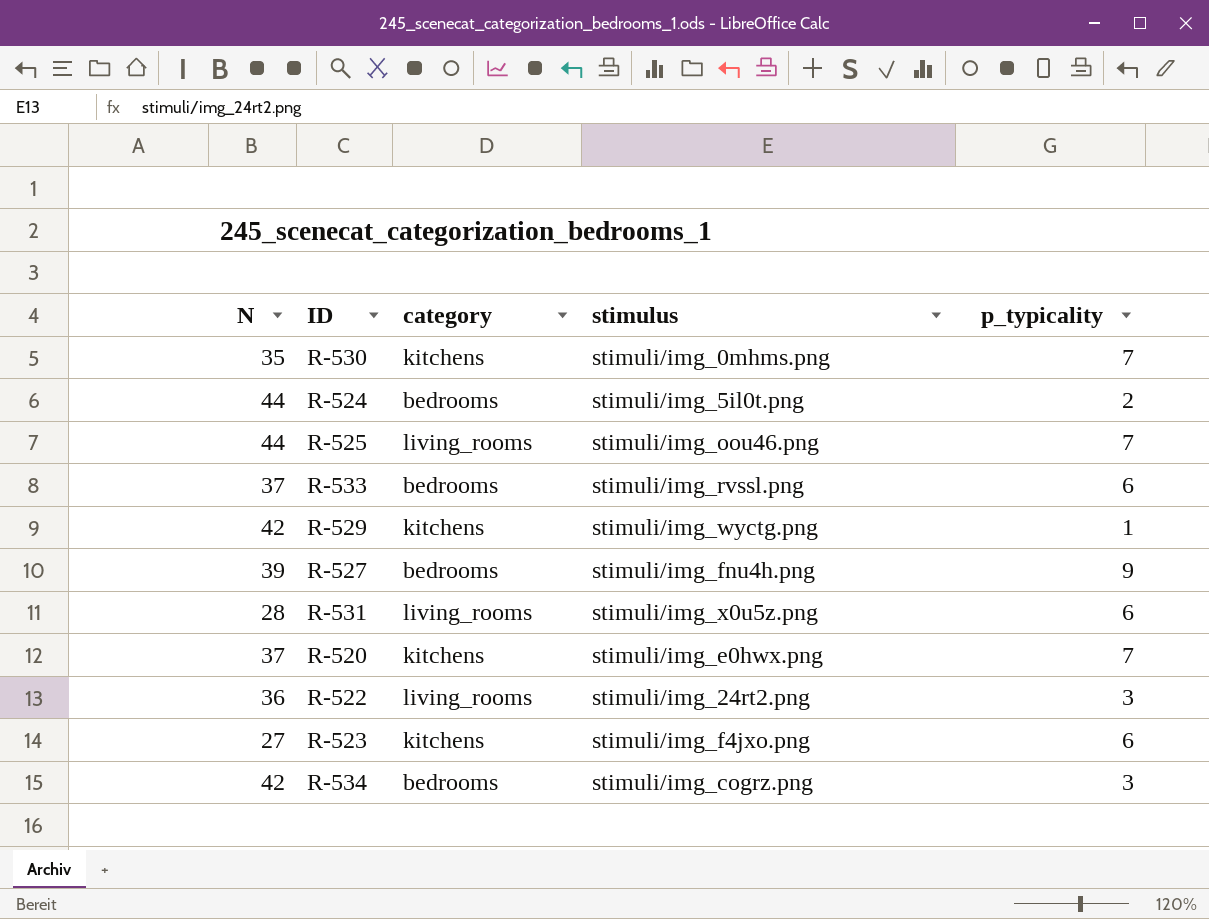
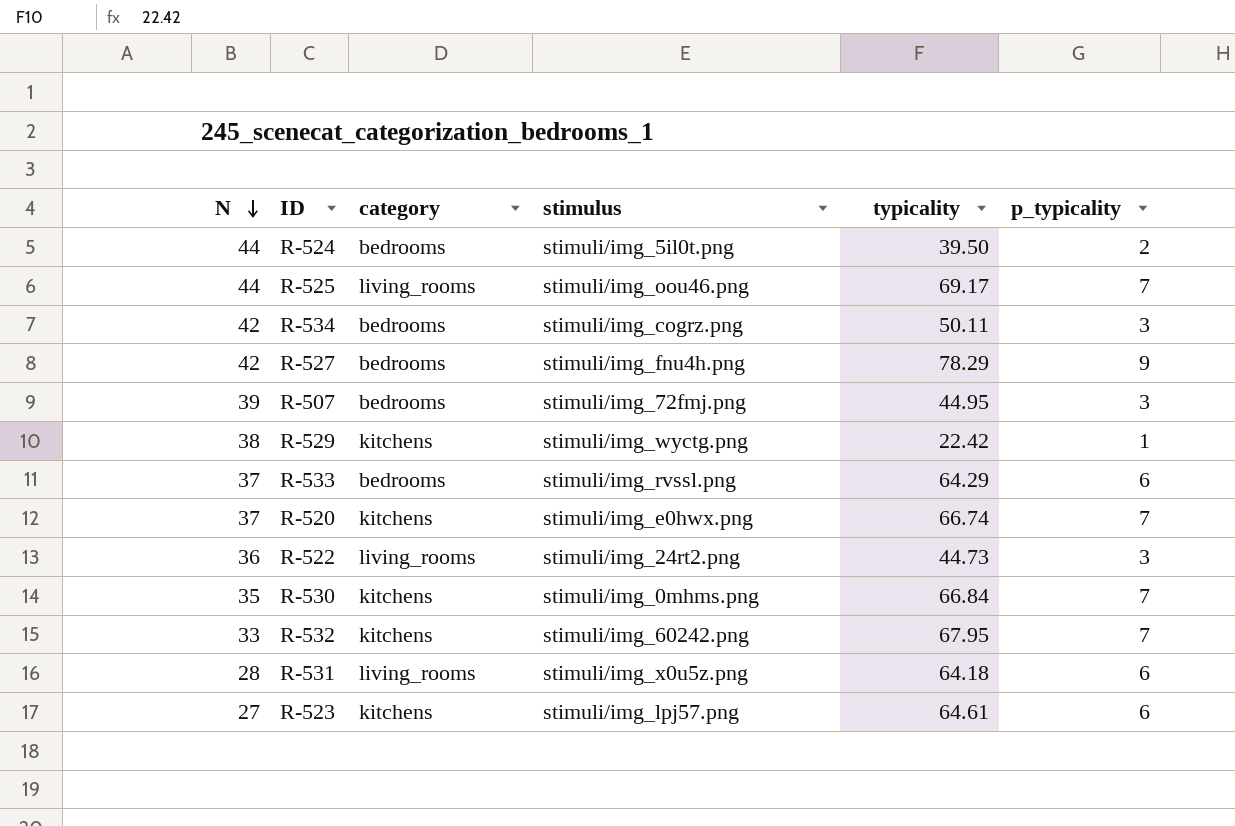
row order: none -> N descending
column typicality | position: none -> 5
R-527 | N: 39 -> 42
row R-507: none -> 39 | bedrooms | stimuli/img_72fmj.png | 44.95 | 3
R-529 | N: 42 -> 38
row R-532: none -> 33 | kitchens | stimuli/img_60242.png | 67.95 | 7
R-523 | stimulus: stimuli/img_f4jxo.png -> stimuli/img_lpj57.png

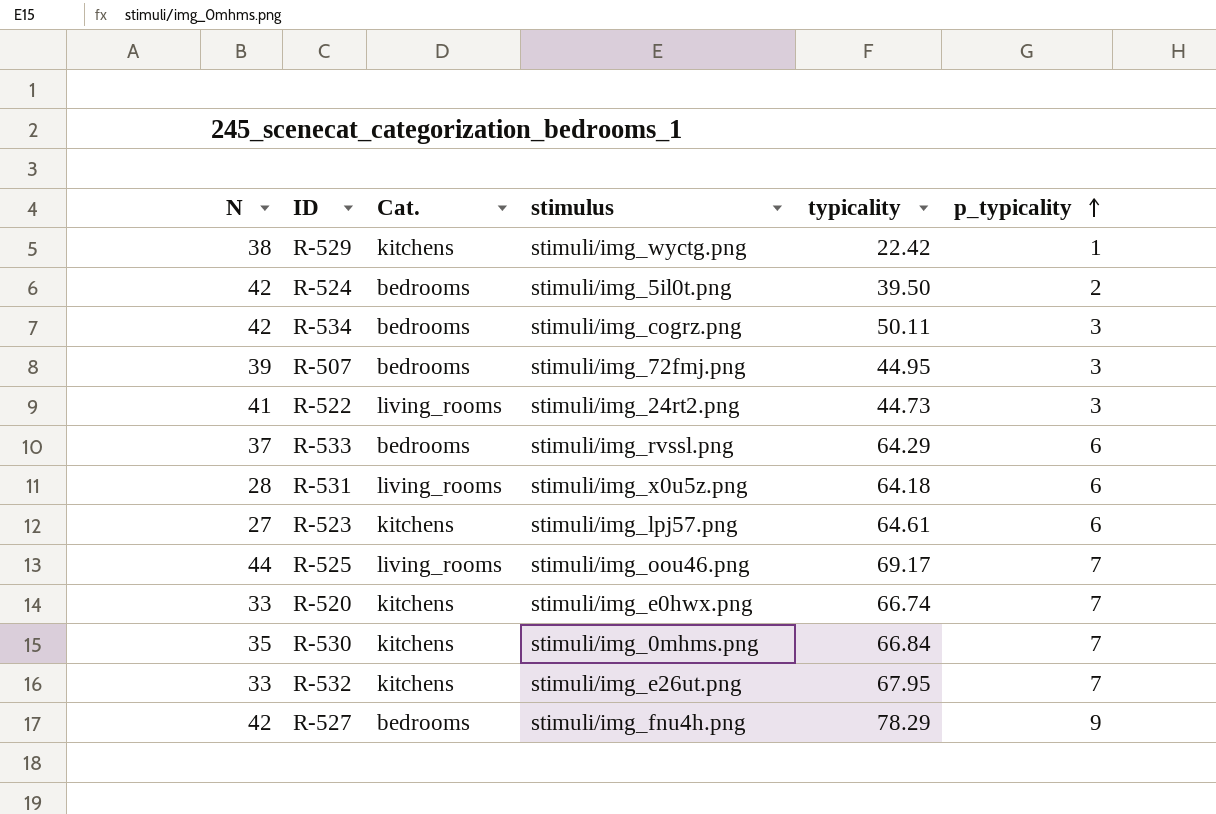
row order: N descending -> p_typicality ascending
column name: category -> Cat.
R-524 | N: 44 -> 42
R-522 | N: 36 -> 41
R-520 | N: 37 -> 33
R-532 | stimulus: stimuli/img_60242.png -> stimuli/img_e26ut.png

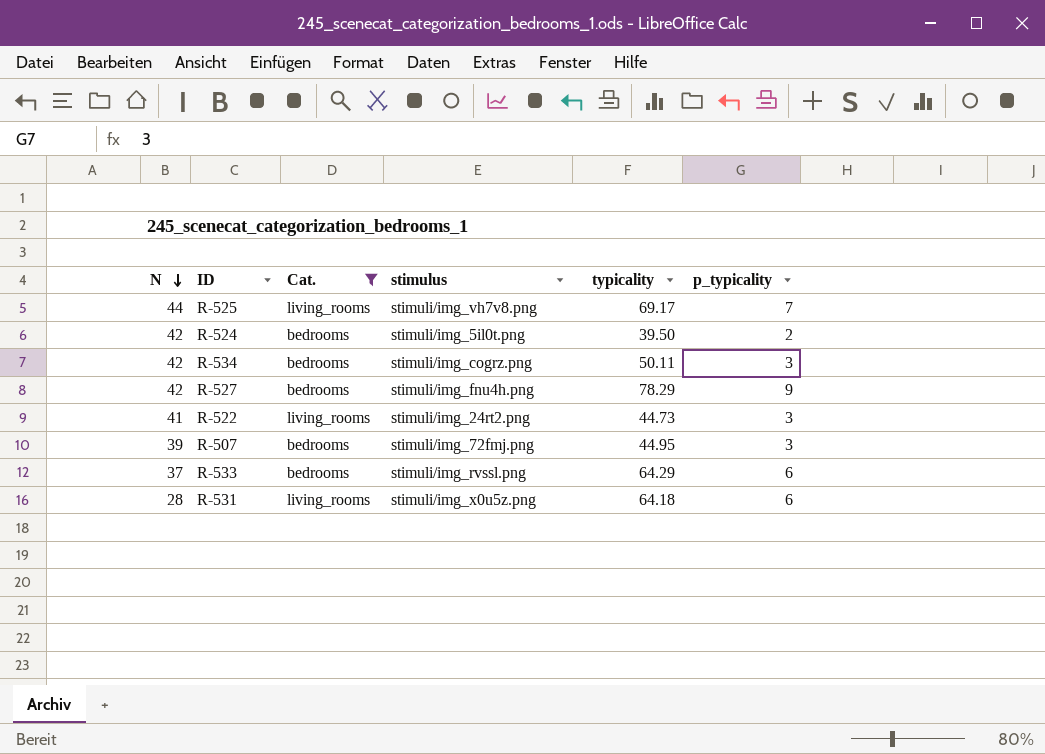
filter: none -> Cat. != kitchens
row order: p_typicality ascending -> N descending
R-525 | stimulus: stimuli/img_oou46.png -> stimuli/img_vh7v8.png

